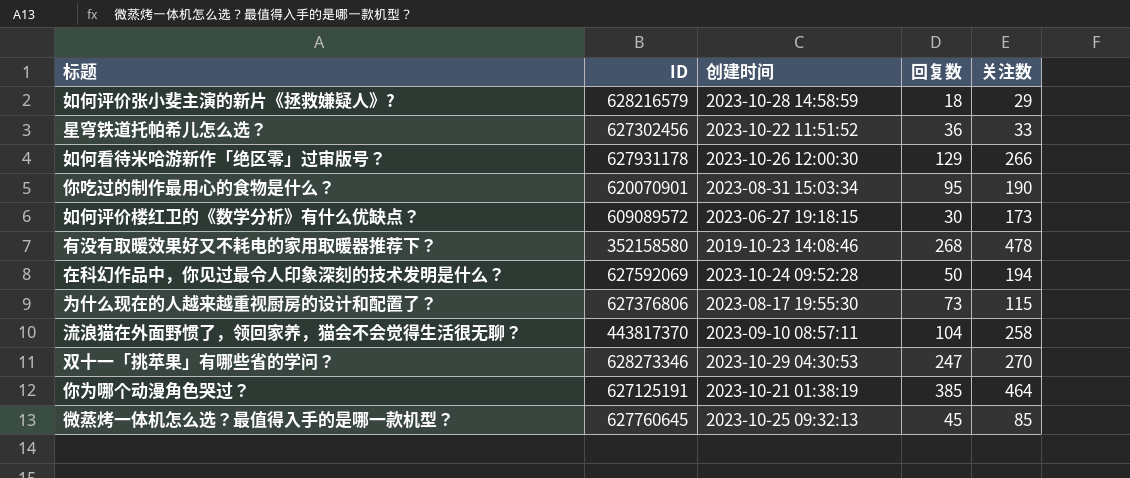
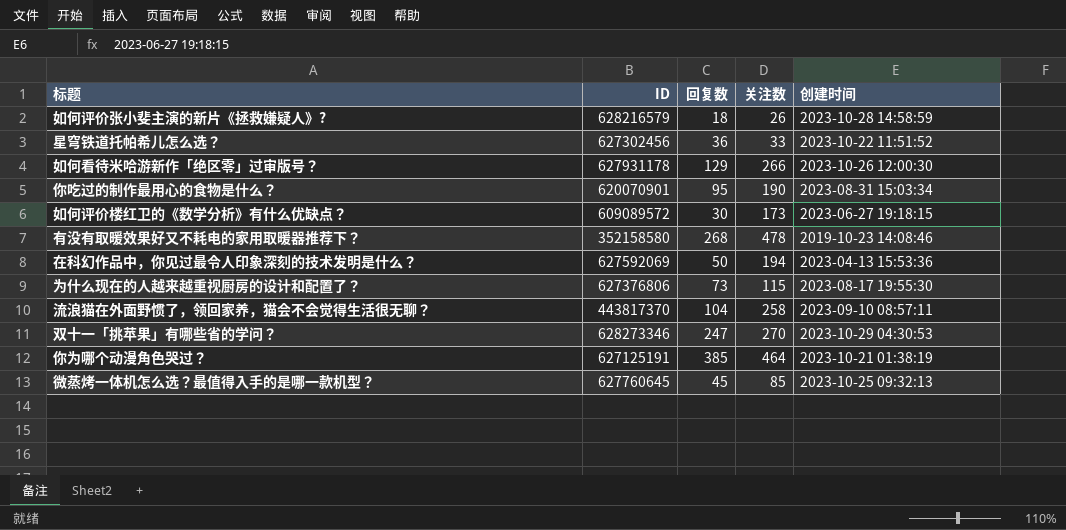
column 创建时间 | position: 3 -> 5
如何评价张小斐主演的新片《拯救嫌疑人》? | 关注数: 29 -> 26
在科幻作品中，你见过最令人印象深刻的技术发明是什么？ | 创建时间: 2023-10-24 09:52:28 -> 2023-04-13 15:53:36

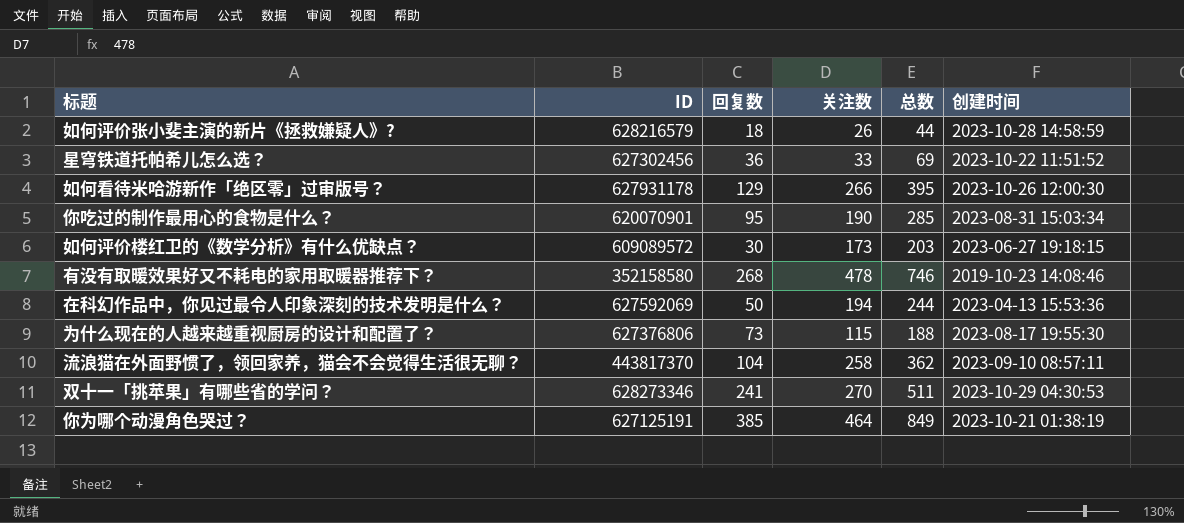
column 总数 | formula: none -> [回复数] + [关注数]
row 微蒸烤一体机怎么选？最值得入手的是哪一款机型？: 627760645 | 45 | 85 | 2023-10-25 09:32:13 -> none
双十一「挑苹果」有哪些省的学问？ | 回复数: 247 -> 241

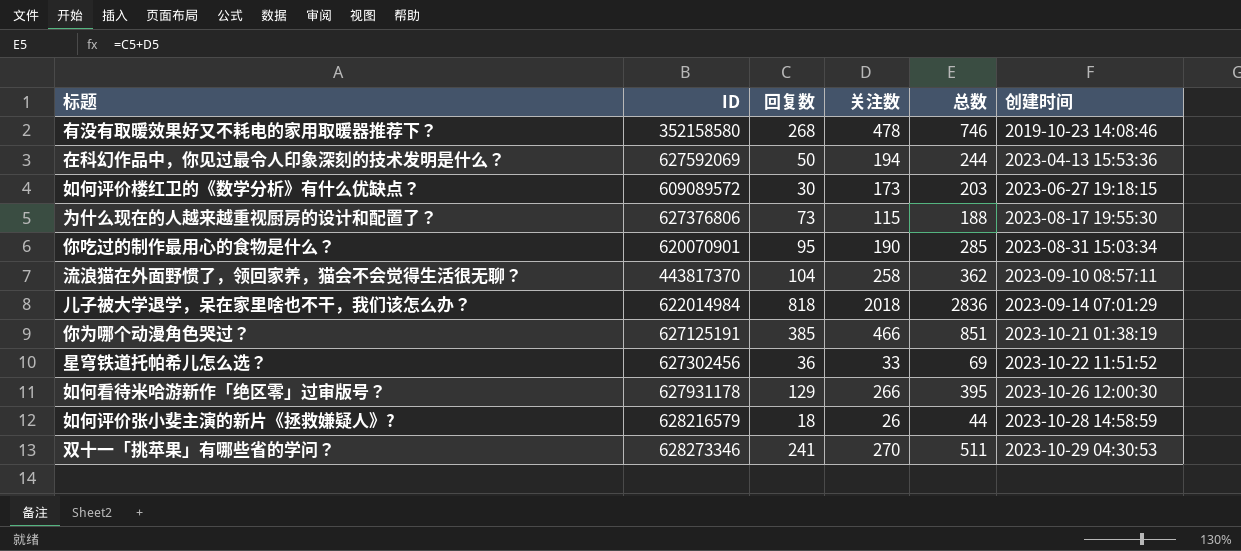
row order: none -> 创建时间 ascending
row 儿子被大学退学，呆在家里啥也不干，我们该怎么办？: none -> 622014984 | 818 | 2018 | 2836 | 2023-09-14 07:01:29
你为哪个动漫角色哭过？ | 关注数: 464 -> 466
你为哪个动漫角色哭过？ | 总数: 849 -> 851

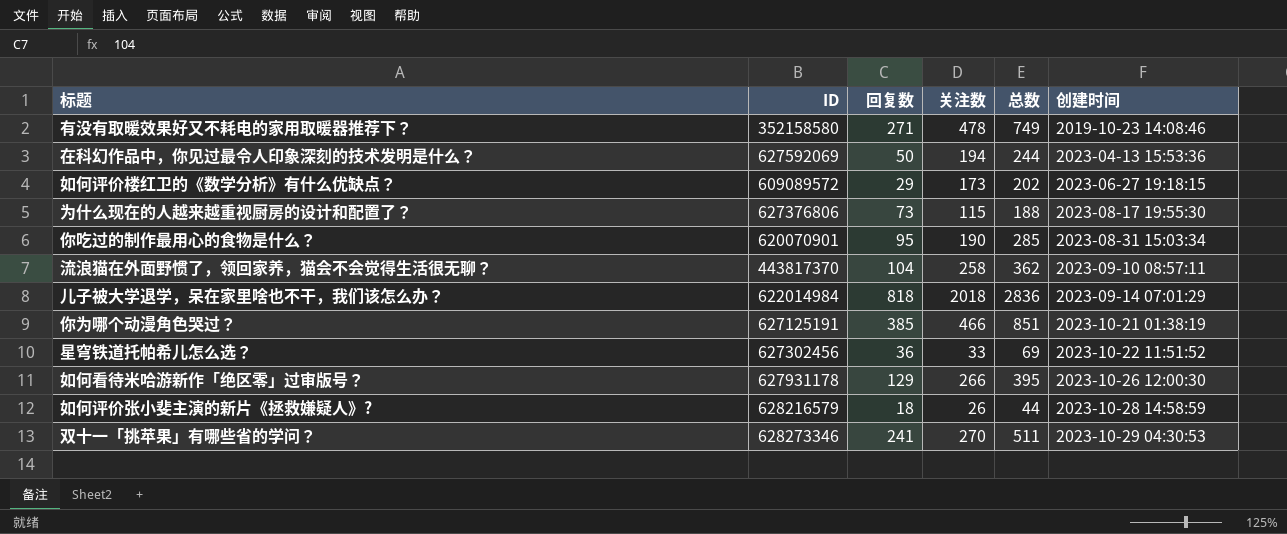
有没有取暖效果好又不耗电的家用取暖器推荐下？ | 回复数: 268 -> 271
有没有取暖效果好又不耗电的家用取暖器推荐下？ | 总数: 746 -> 749
如何评价楼红卫的《数学分析》有什么优缺点？ | 回复数: 30 -> 29
如何评价楼红卫的《数学分析》有什么优缺点？ | 总数: 203 -> 202

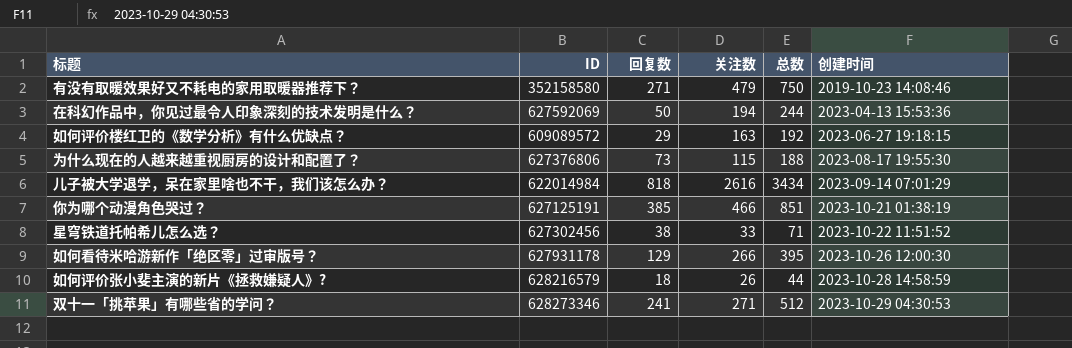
row 你吃过的制作最用心的食物是什么？: 620070901 | 95 | 190 | 285 | 2023-08-31 15:03:34 -> none
row 流浪猫在外面野惯了，领回家养，猫会不会觉得生活很无聊？: 443817370 | 104 | 258 | 362 | 2023-09-10 08:57:11 -> none
有没有取暖效果好又不耗电的家用取暖器推荐下？ | 关注数: 478 -> 479
有没有取暖效果好又不耗电的家用取暖器推荐下？ | 总数: 749 -> 750
如何评价楼红卫的《数学分析》有什么优缺点？ | 关注数: 173 -> 163
如何评价楼红卫的《数学分析》有什么优缺点？ | 总数: 202 -> 192
儿子被大学退学，呆在家里啥也不干，我们该怎么办？ | 关注数: 2018 -> 2616
儿子被大学退学，呆在家里啥也不干，我们该怎么办？ | 总数: 2836 -> 3434
星穹铁道托帕希儿怎么选？ | 回复数: 36 -> 38
星穹铁道托帕希儿怎么选？ | 总数: 69 -> 71
双十一「挑苹果」有哪些省的学问？ | 关注数: 270 -> 271
双十一「挑苹果」有哪些省的学问？ | 总数: 511 -> 512

